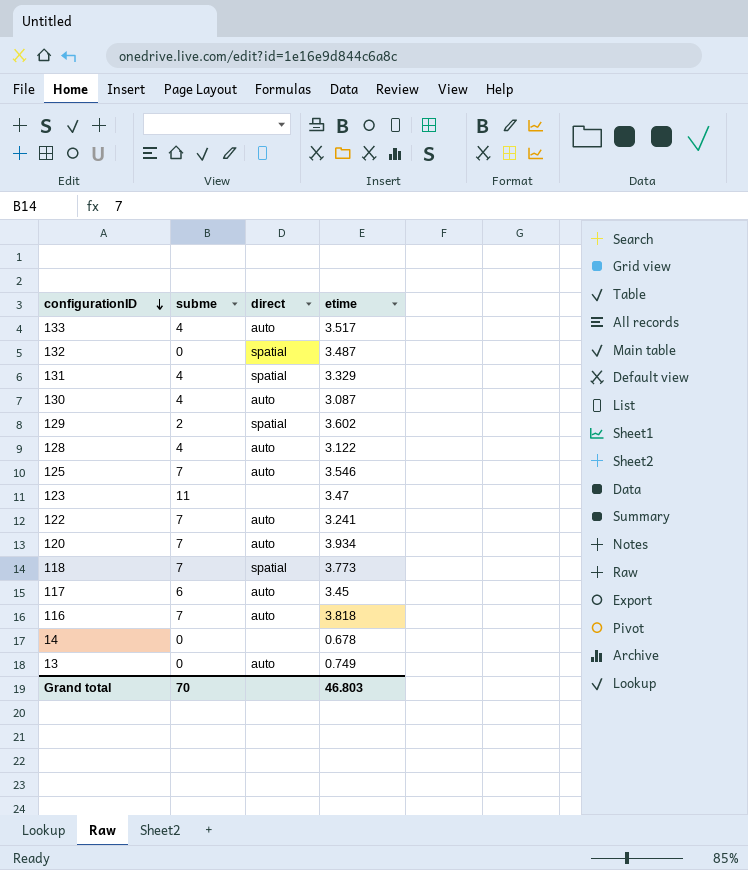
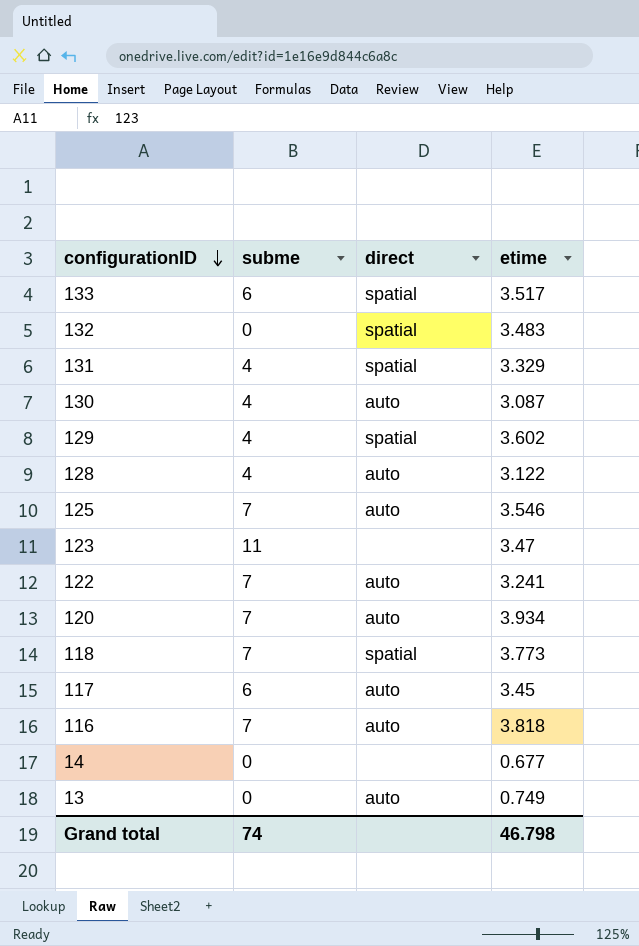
133 | subme: 4 -> 6
133 | direct: auto -> spatial
132 | etime: 3.487 -> 3.483
129 | subme: 2 -> 4
14 | etime: 0.678 -> 0.677
Grand total | subme: 70 -> 74
Grand total | etime: 46.803 -> 46.798

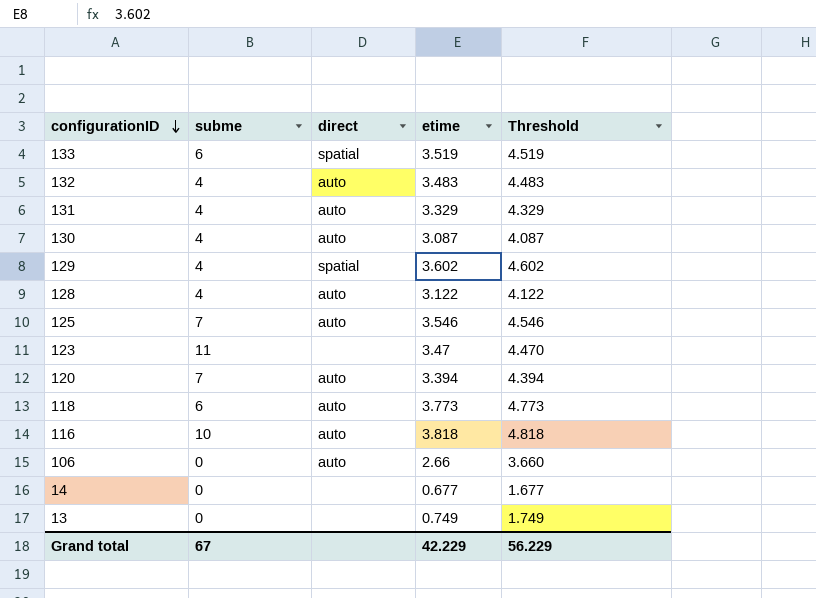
column Threshold | formula: none -> [etime] + 1
row 122: 7 | auto | 3.241 -> none
row 117: 6 | auto | 3.45 -> none
133 | etime: 3.517 -> 3.519
132 | subme: 0 -> 4
132 | direct: spatial -> auto
131 | direct: spatial -> auto
120 | etime: 3.934 -> 3.394
118 | subme: 7 -> 6
118 | direct: spatial -> auto
116 | subme: 7 -> 10
row 106: none -> 0 | auto | 2.66 | 3.660
13 | direct: auto -> none
Grand total | subme: 74 -> 67
Grand total | etime: 46.798 -> 42.229

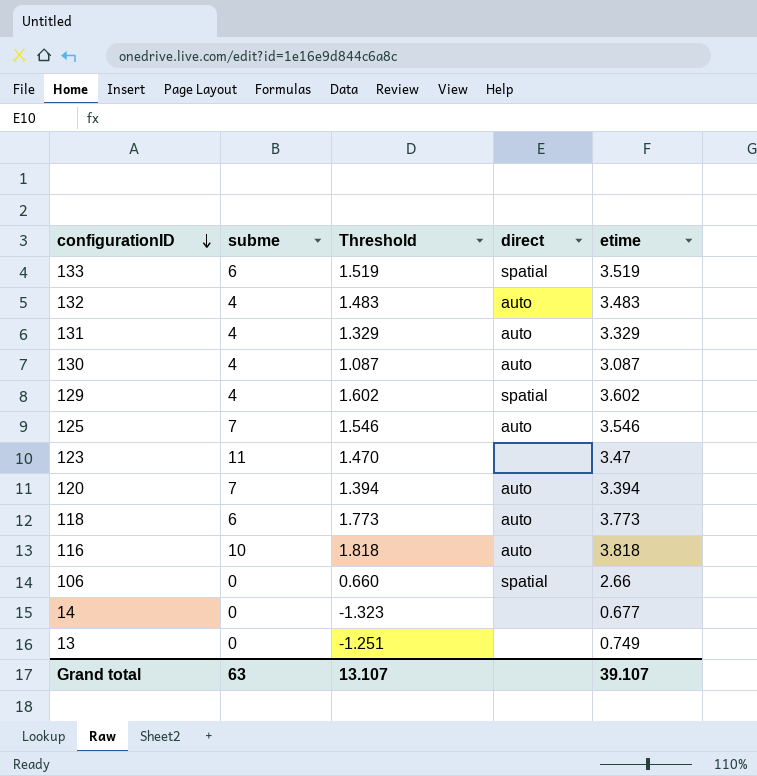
column Threshold | formula: [etime] + 1 -> [etime] - 2
column Threshold | position: 5 -> 3
row 128: 4 | auto | 3.122 | 4.122 -> none
106 | direct: auto -> spatial
Grand total | subme: 67 -> 63
Grand total | Threshold: 56.229 -> 13.107
Grand total | etime: 42.229 -> 39.107

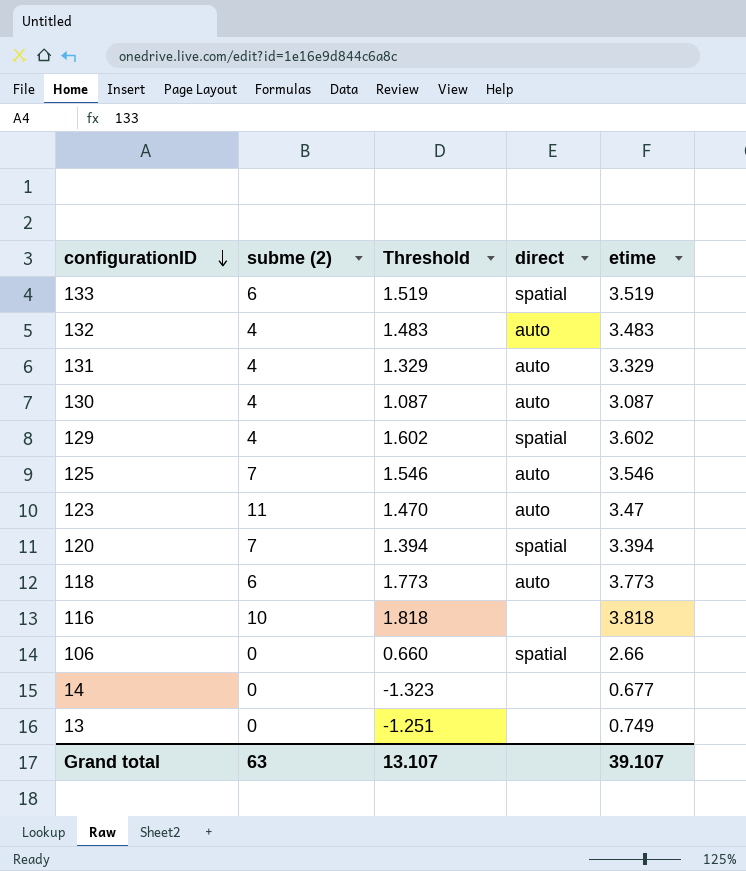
column name: subme -> subme (2)
123 | direct: none -> auto
120 | direct: auto -> spatial
116 | direct: auto -> none

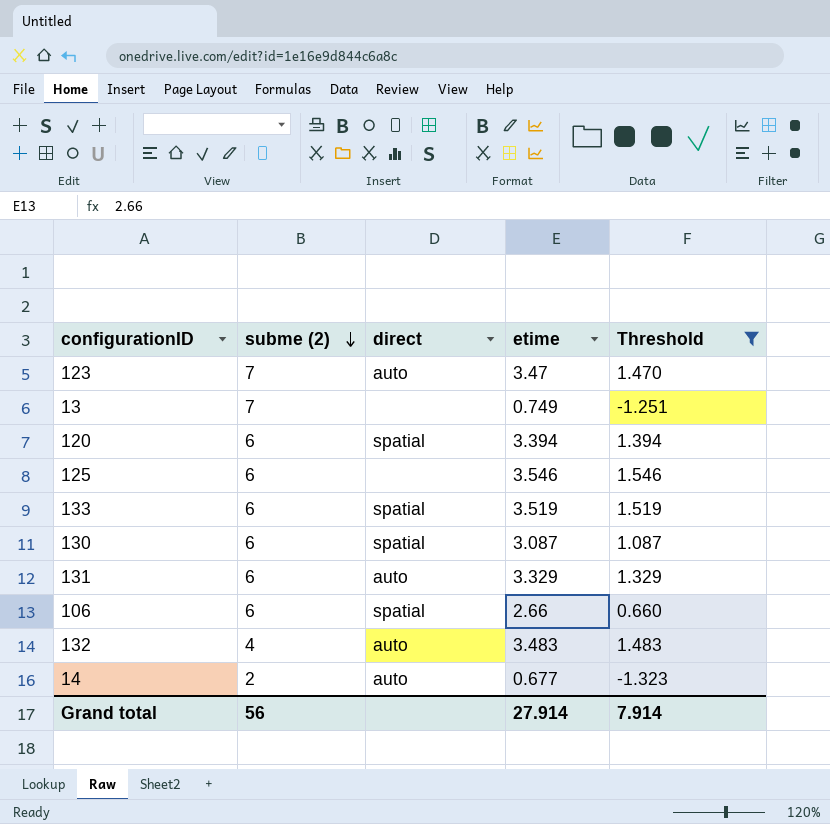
filter: none -> Threshold <= 1.546
row order: configurationID descending -> subme (2) descending
column Threshold | position: 3 -> 5
123 | subme (2): 11 -> 7
13 | subme (2): 0 -> 7
120 | subme (2): 7 -> 6
125 | subme (2): 7 -> 6
125 | direct: auto -> none
130 | subme (2): 4 -> 6
130 | direct: auto -> spatial
131 | subme (2): 4 -> 6
106 | subme (2): 0 -> 6
14 | subme (2): 0 -> 2
14 | direct: none -> auto
Grand total | subme (2): 63 -> 56
Grand total | etime: 39.107 -> 27.914
Grand total | Threshold: 13.107 -> 7.914

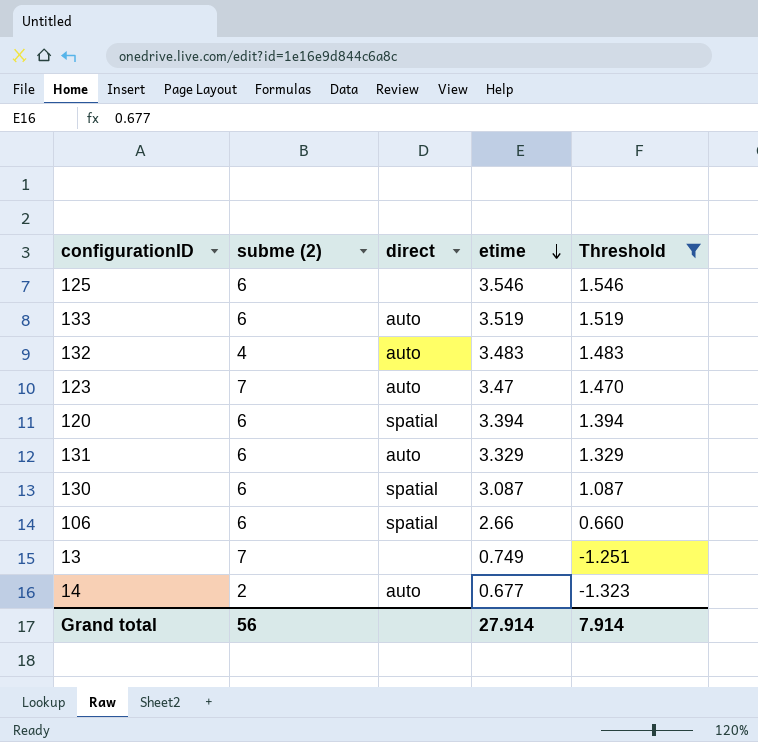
row order: subme (2) descending -> etime descending
133 | direct: spatial -> auto

